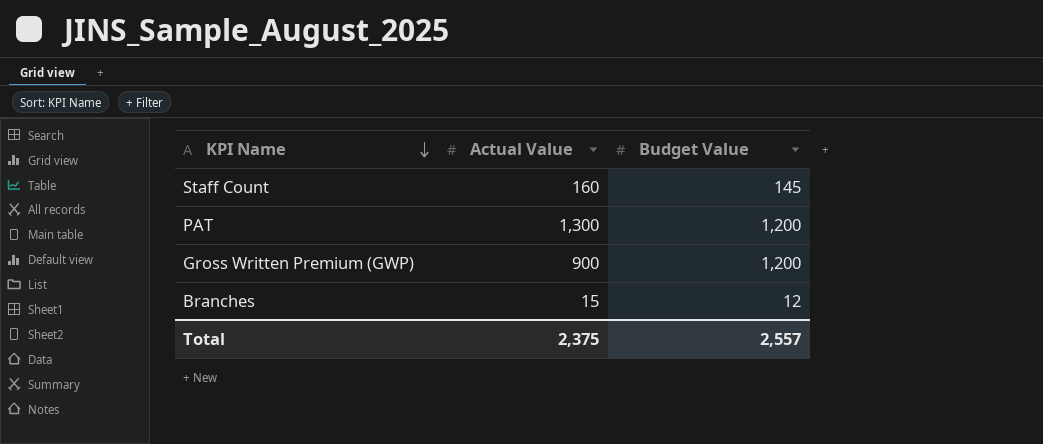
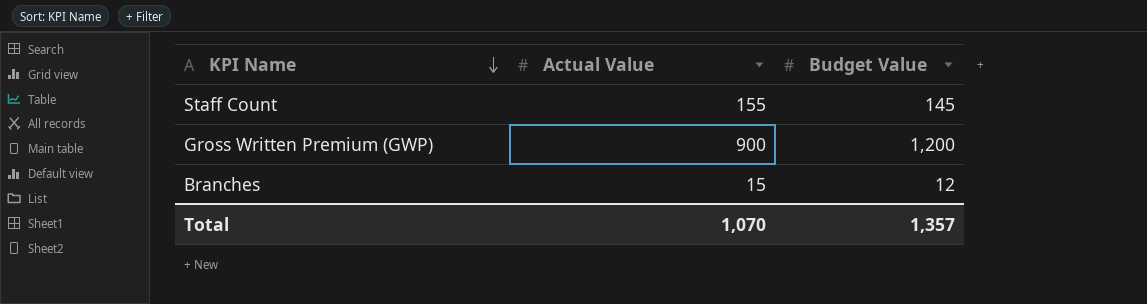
row PAT: 1,300 | 1,200 -> none
Staff Count | Actual Value: 160 -> 155
Total | Actual Value: 2,375 -> 1,070
Total | Budget Value: 2,557 -> 1,357

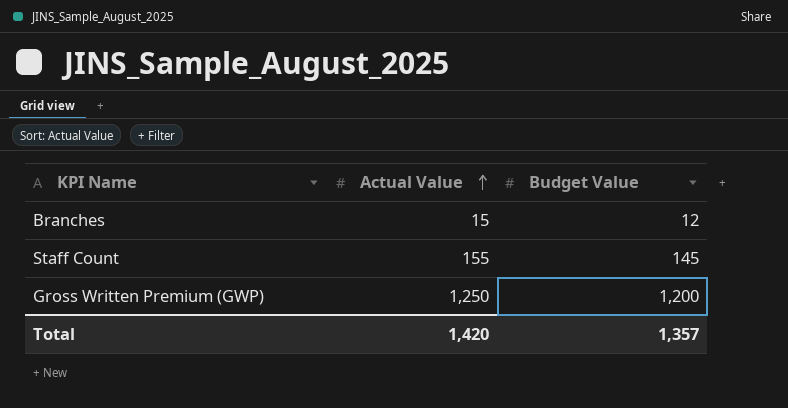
row order: KPI Name descending -> Actual Value ascending
Gross Written Premium (GWP) | Actual Value: 900 -> 1,250
Total | Actual Value: 1,070 -> 1,420

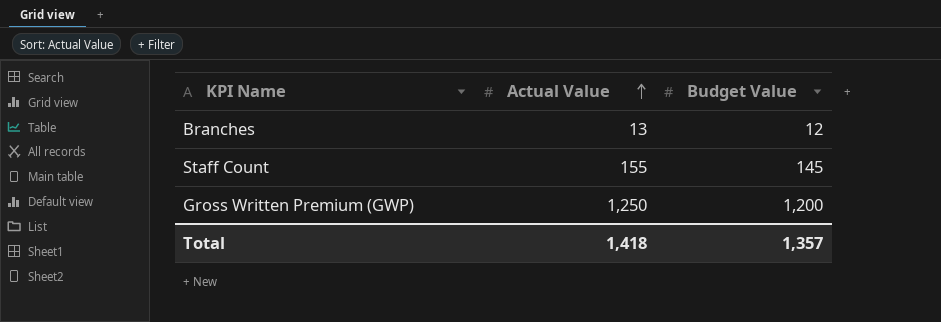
Branches | Actual Value: 15 -> 13
Total | Actual Value: 1,420 -> 1,418

